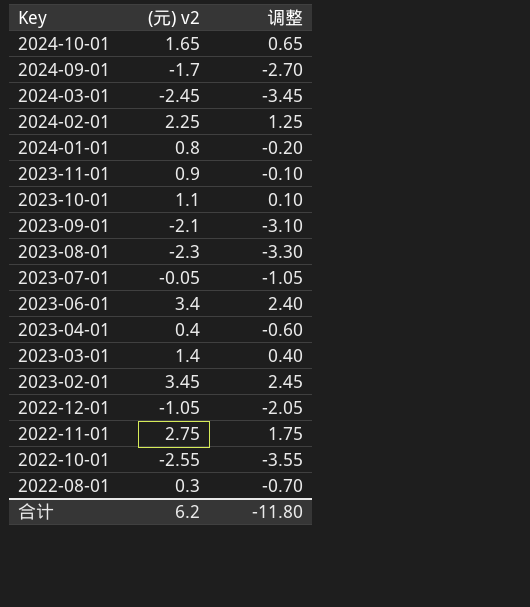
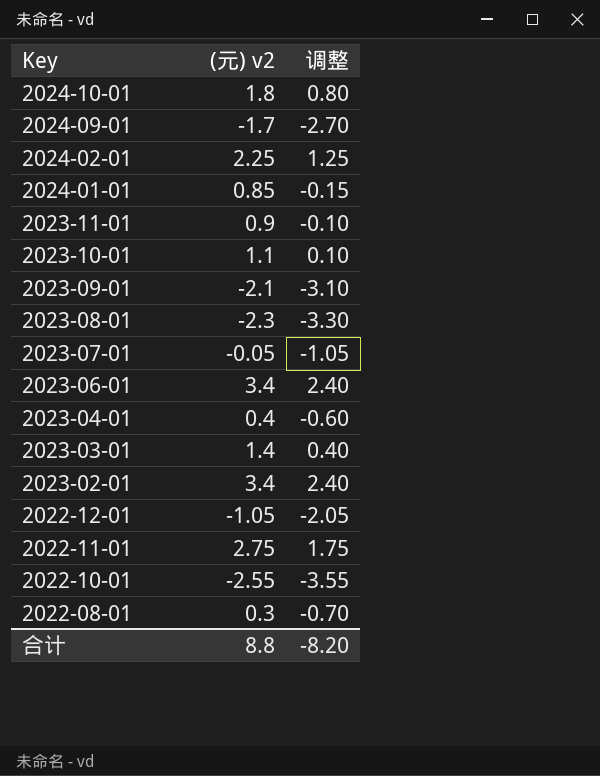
row 2024-03-01: -2.45 | -3.45 -> none
2024-10-01 | (元) v2: 1.65 -> 1.8
2024-10-01 | 调整: 0.65 -> 0.80
2024-01-01 | (元) v2: 0.8 -> 0.85
2024-01-01 | 调整: -0.20 -> -0.15
2023-02-01 | (元) v2: 3.45 -> 3.4
2023-02-01 | 调整: 2.45 -> 2.40
合计 | (元) v2: 6.2 -> 8.8
合计 | 调整: -11.80 -> -8.20

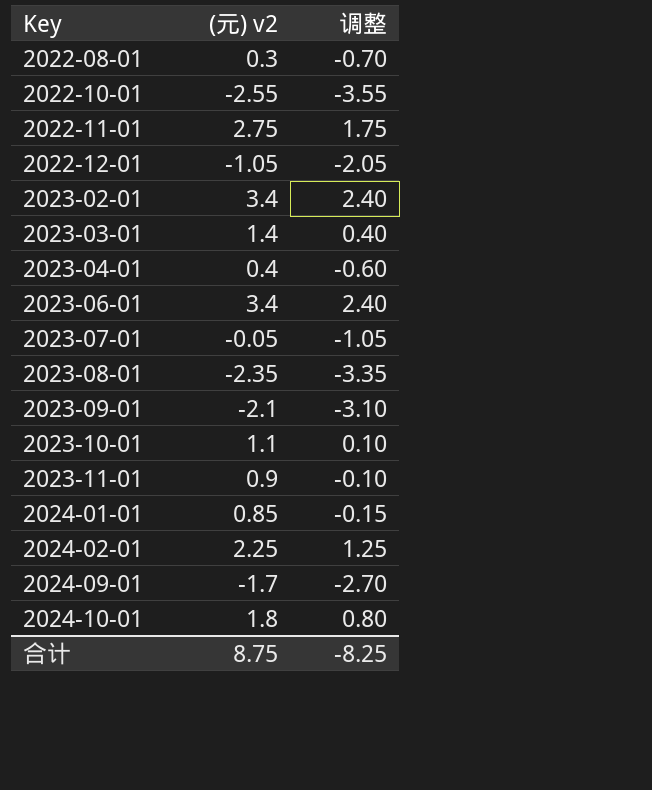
row order: Key descending -> Key ascending
2023-08-01 | (元) v2: -2.3 -> -2.35
2023-08-01 | 调整: -3.30 -> -3.35
合计 | (元) v2: 8.8 -> 8.75
合计 | 调整: -8.20 -> -8.25

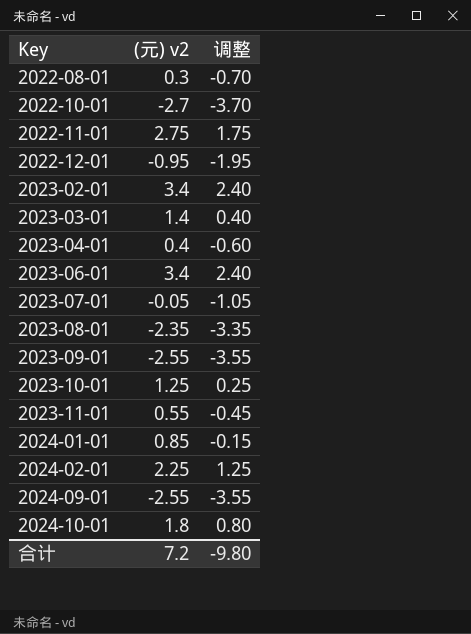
2022-10-01 | (元) v2: -2.55 -> -2.7
2022-10-01 | 调整: -3.55 -> -3.70
2022-12-01 | (元) v2: -1.05 -> -0.95
2022-12-01 | 调整: -2.05 -> -1.95
2023-09-01 | (元) v2: -2.1 -> -2.55
2023-09-01 | 调整: -3.10 -> -3.55
2023-10-01 | (元) v2: 1.1 -> 1.25
2023-10-01 | 调整: 0.10 -> 0.25
2023-11-01 | (元) v2: 0.9 -> 0.55
2023-11-01 | 调整: -0.10 -> -0.45
2024-09-01 | (元) v2: -1.7 -> -2.55
2024-09-01 | 调整: -2.70 -> -3.55
合计 | (元) v2: 8.75 -> 7.2
合计 | 调整: -8.25 -> -9.80

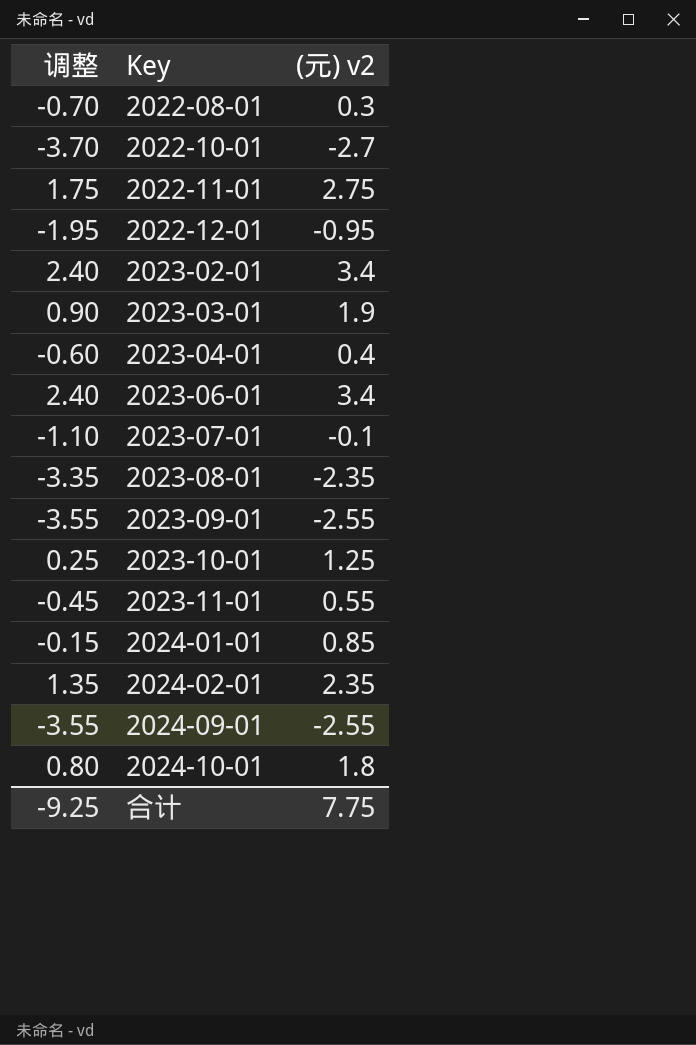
column 调整 | position: 3 -> 1
2023-03-01 | 调整: 0.40 -> 0.90
2023-03-01 | (元) v2: 1.4 -> 1.9
2023-07-01 | 调整: -1.05 -> -1.10
2023-07-01 | (元) v2: -0.05 -> -0.1
2024-02-01 | 调整: 1.25 -> 1.35
2024-02-01 | (元) v2: 2.25 -> 2.35
合计 | 调整: -9.80 -> -9.25
合计 | (元) v2: 7.2 -> 7.75

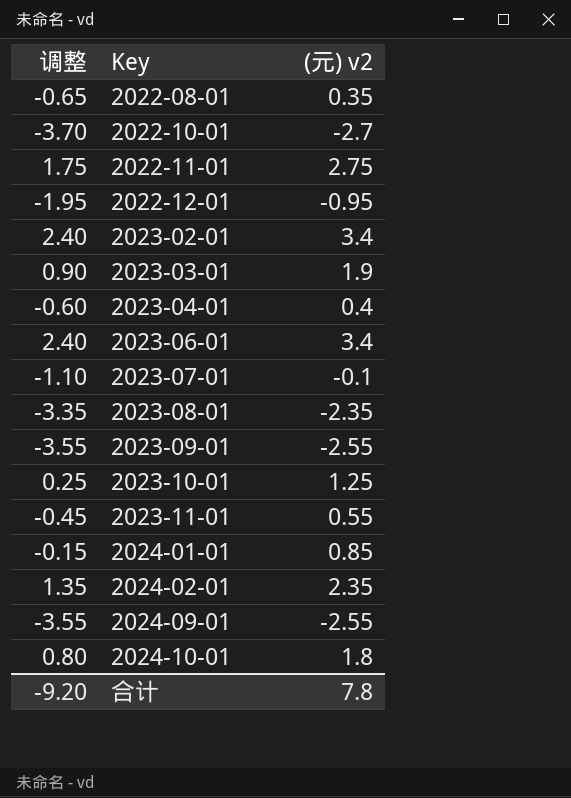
2022-08-01 | 调整: -0.70 -> -0.65
2022-08-01 | (元) v2: 0.3 -> 0.35
合计 | 调整: -9.25 -> -9.20
合计 | (元) v2: 7.75 -> 7.8

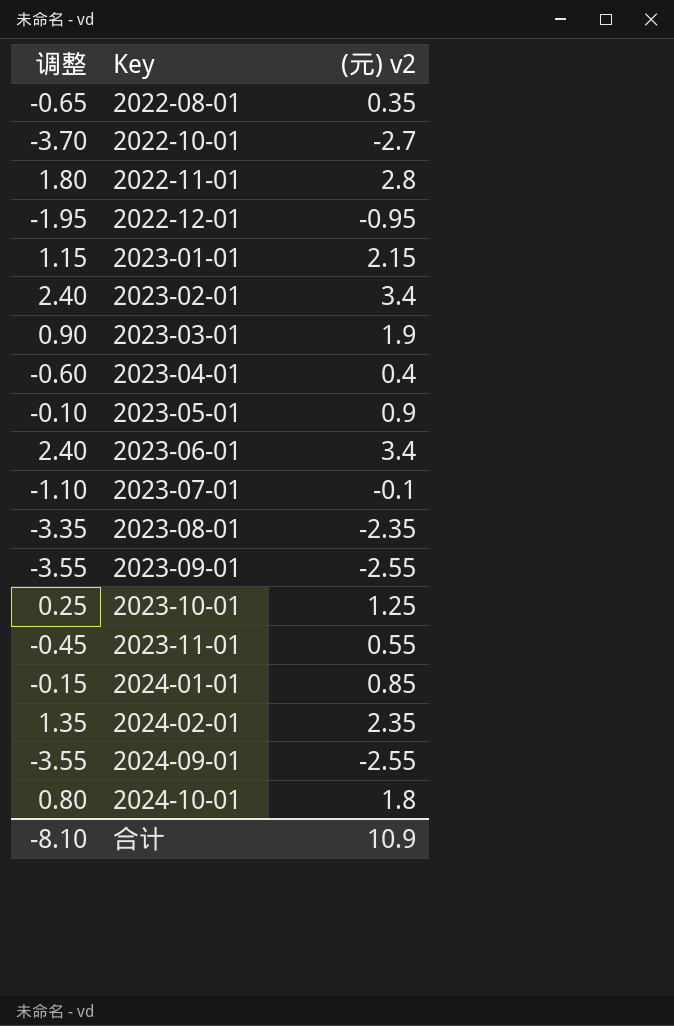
2022-11-01 | 调整: 1.75 -> 1.80
2022-11-01 | (元) v2: 2.75 -> 2.8
row 2023-01-01: none -> 1.15 | 2.15
row 2023-05-01: none -> -0.10 | 0.9
合计 | 调整: -9.20 -> -8.10
合计 | (元) v2: 7.8 -> 10.9

